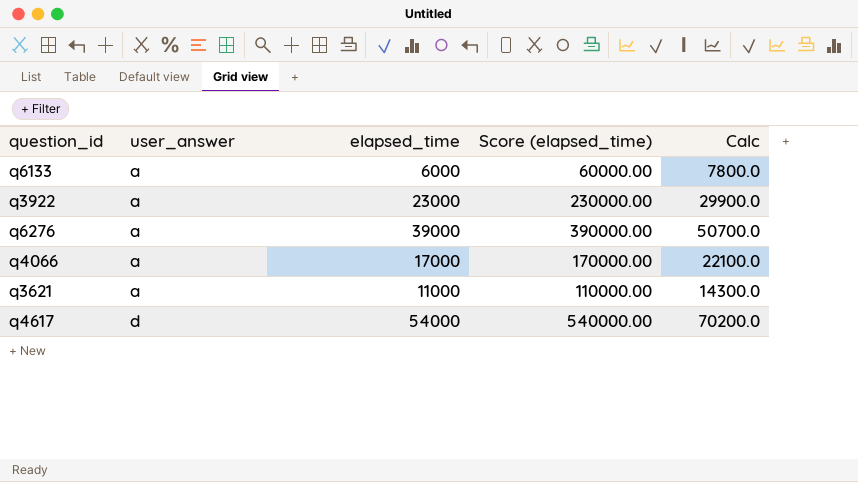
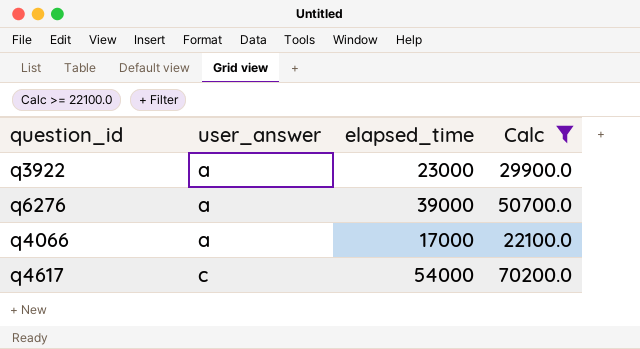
filter: none -> Calc >= 22100.0
column Score (elapsed_time) | formula: [elapsed_time] * 10 -> none
q4617 | user_answer: d -> c

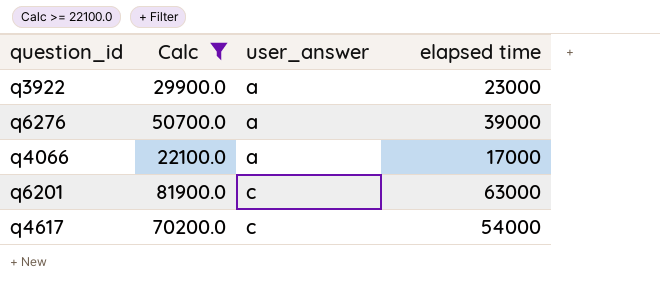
column Calc | position: 4 -> 2
column name: elapsed_time -> elapsed time
row q6201: none -> 81900.0 | c | 63000

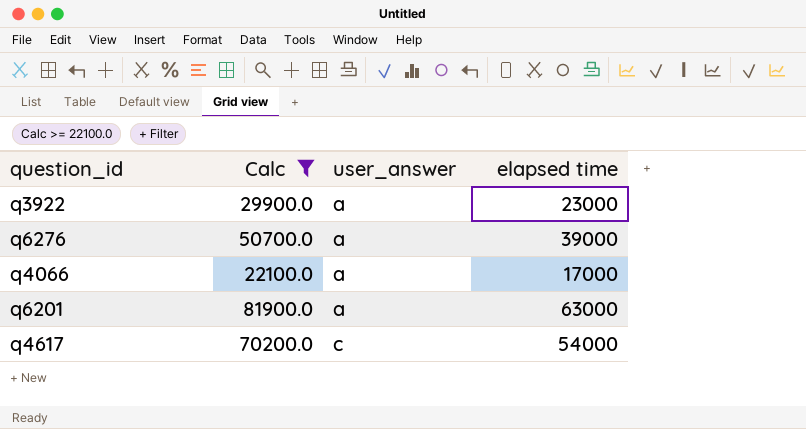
q6201 | user_answer: c -> a

